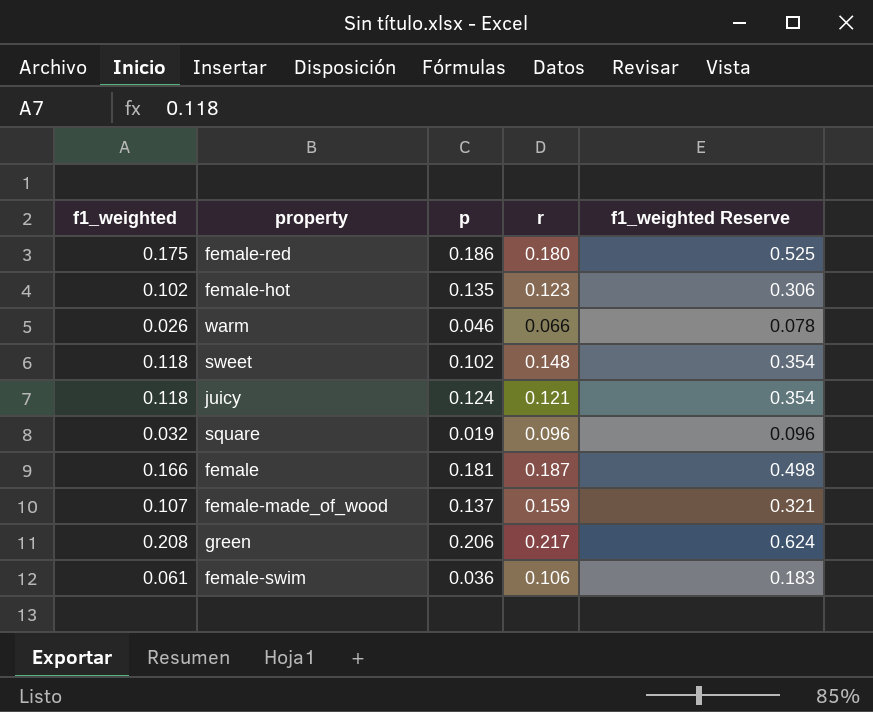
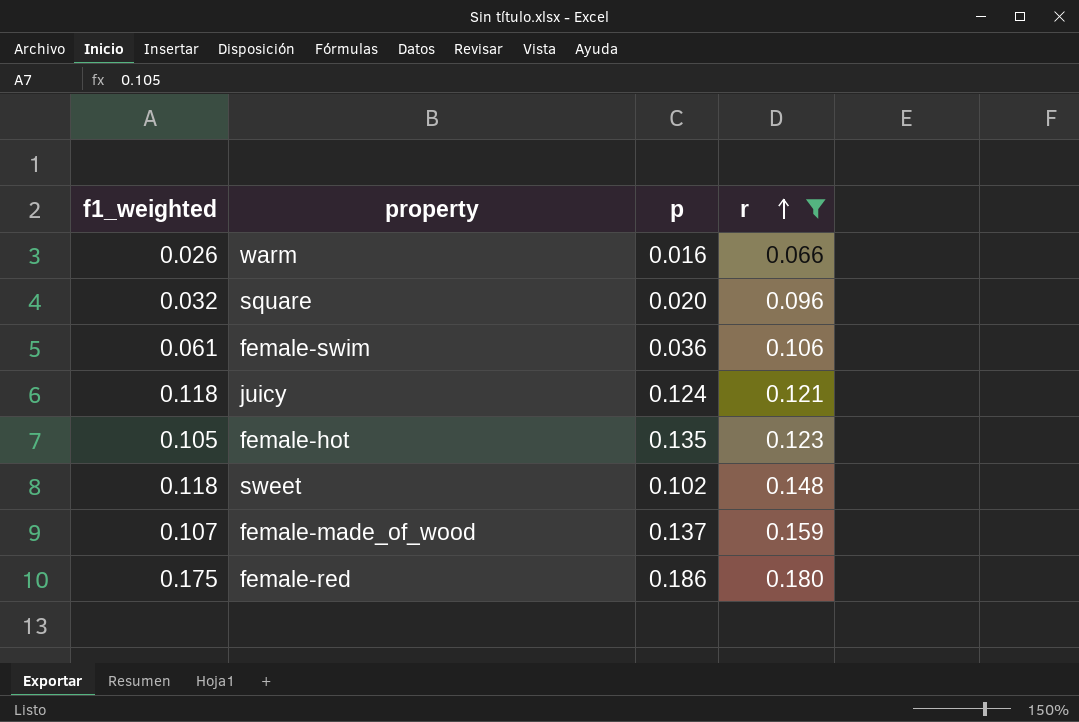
filter: none -> r <= 0.180
row order: none -> r ascending
column f1_weighted Reserve | formula: [f1_weighted] * 3 -> none
warm | p: 0.046 -> 0.016
square | p: 0.019 -> 0.020
female-hot | f1_weighted: 0.102 -> 0.105

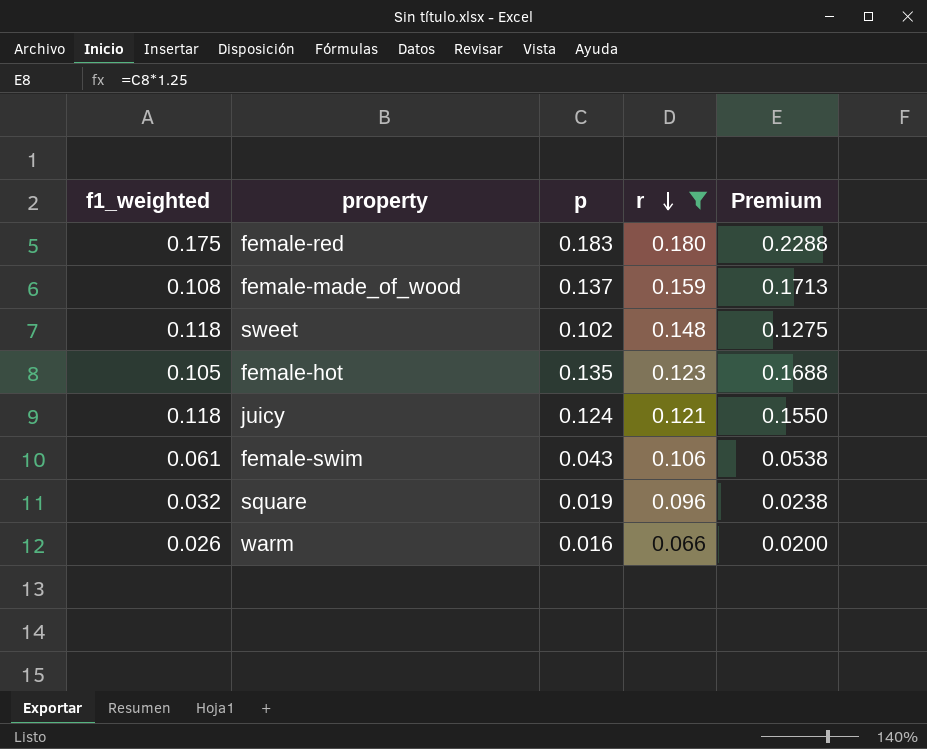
row order: r ascending -> r descending
column Premium | formula: none -> [p] * 1.25
female-red | p: 0.186 -> 0.183
female-made_of_wood | f1_weighted: 0.107 -> 0.108
female-swim | p: 0.036 -> 0.043
square | p: 0.020 -> 0.019

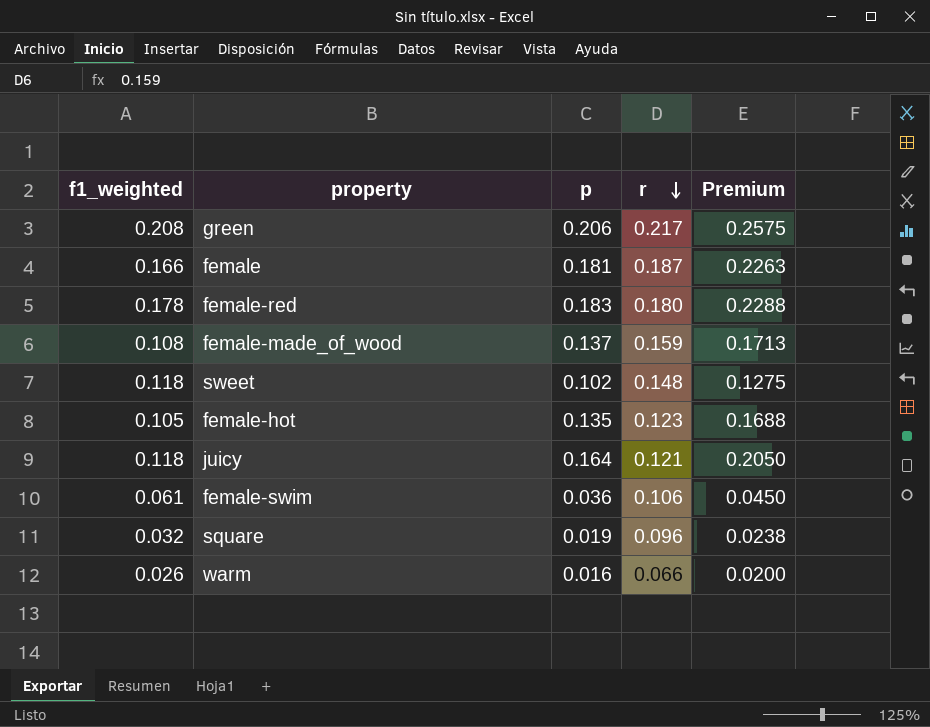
filter: r <= 0.180 -> none
female-red | f1_weighted: 0.175 -> 0.178
juicy | p: 0.124 -> 0.164
juicy | Premium: 0.1550 -> 0.2050
female-swim | p: 0.043 -> 0.036
female-swim | Premium: 0.0538 -> 0.0450

